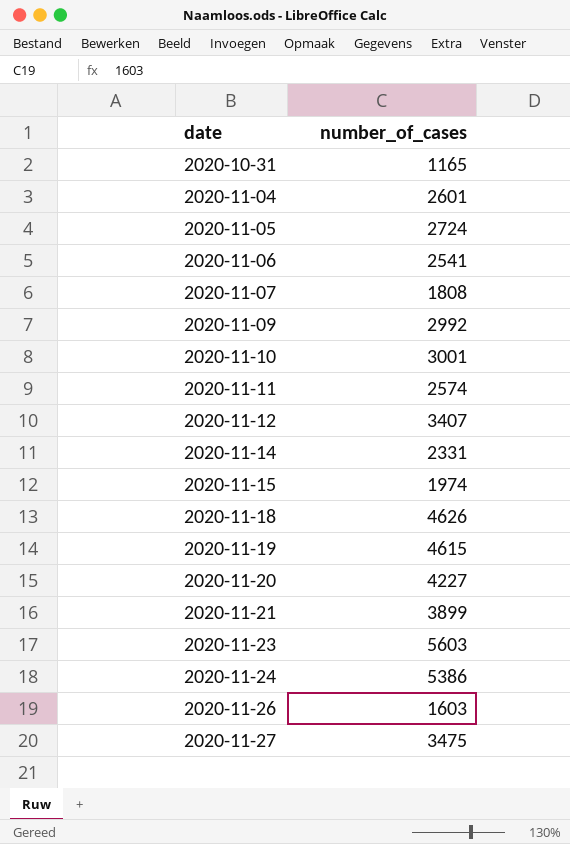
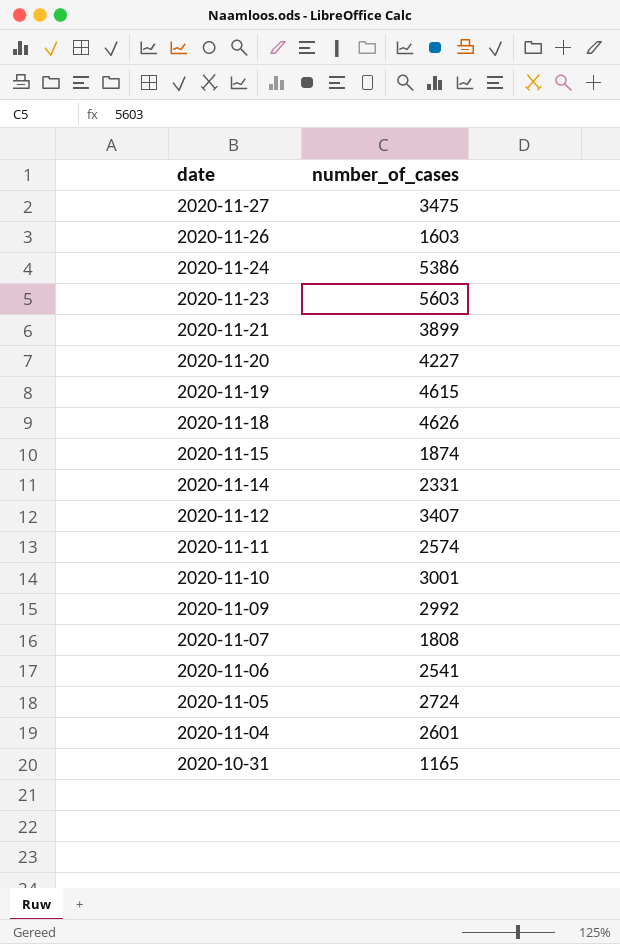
row order: date ascending -> date descending
2020-11-15 | number_of_cases: 1974 -> 1874

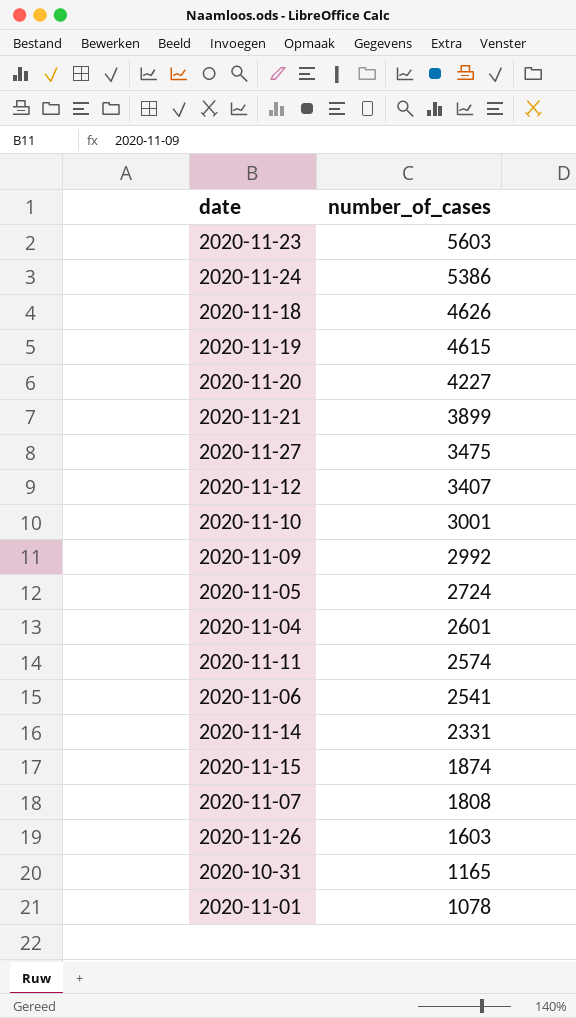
row order: date descending -> number_of_cases descending
row 2020-11-01: none -> 1078

